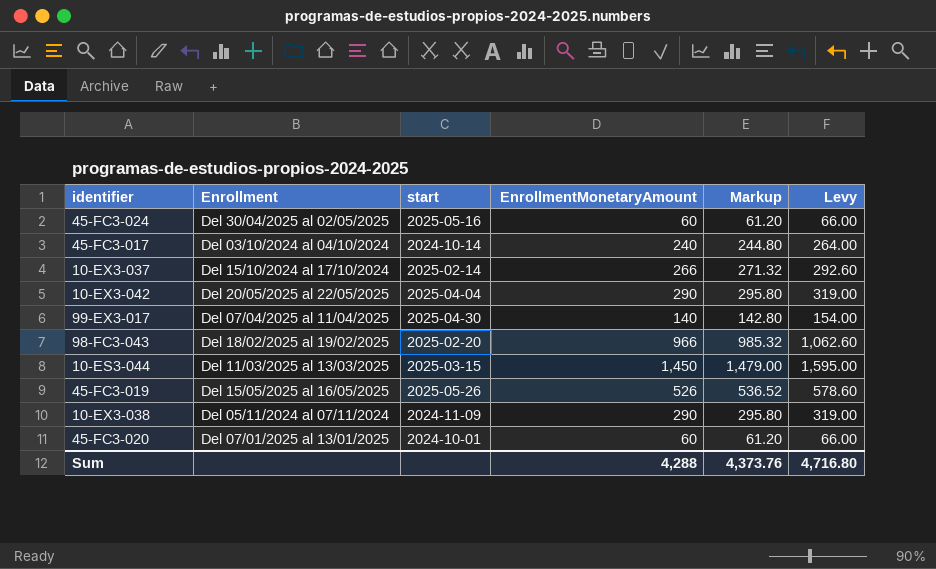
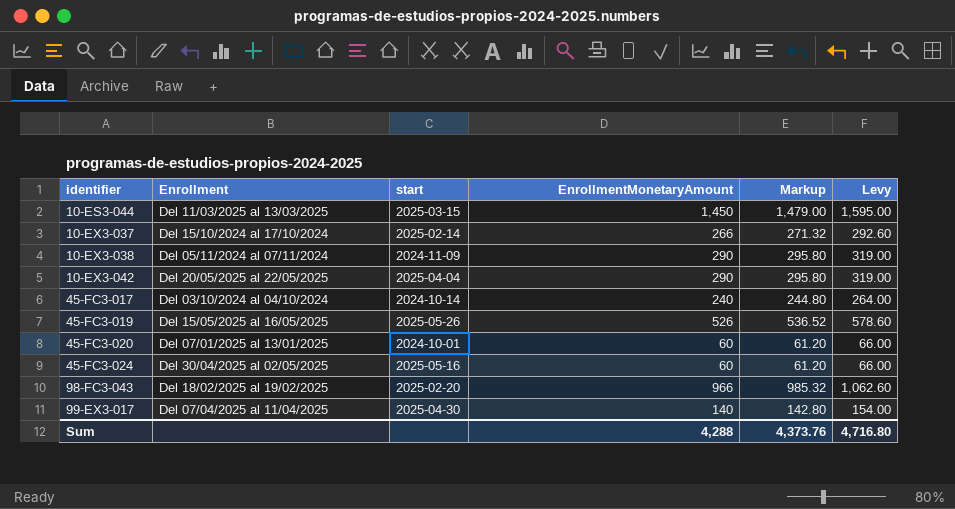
row order: none -> identifier ascending

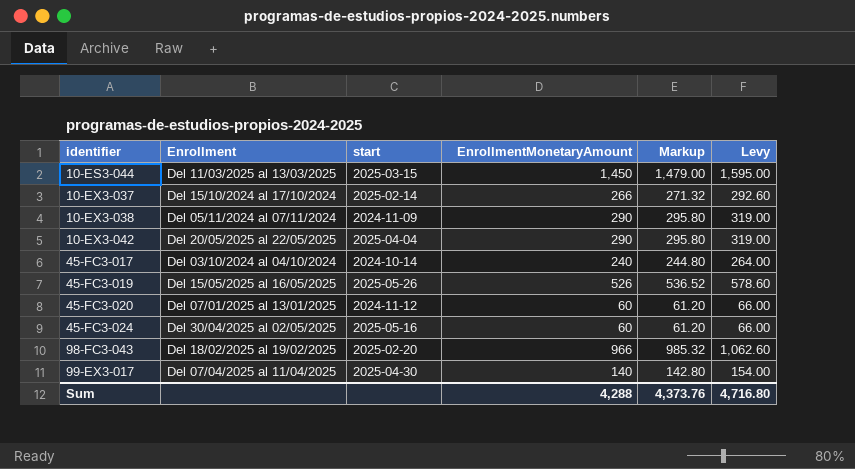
45-FC3-020 | start: 2024-10-01 -> 2024-11-12

